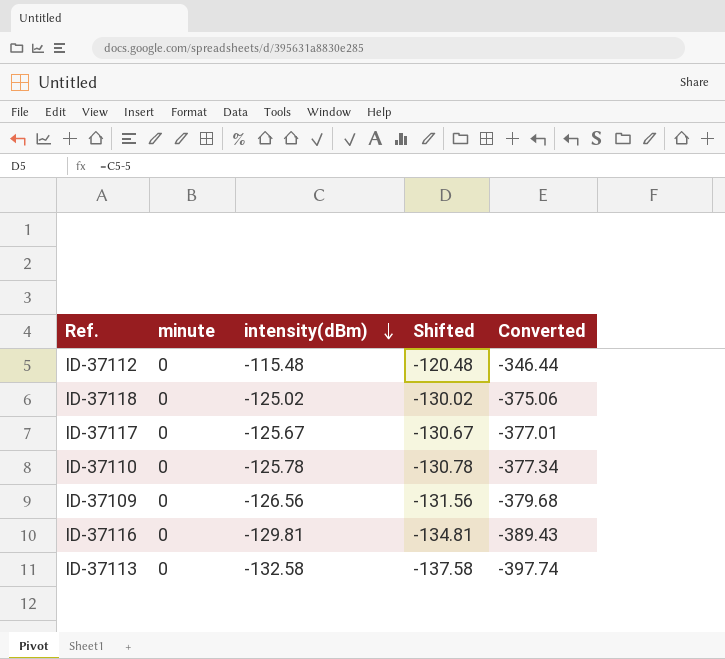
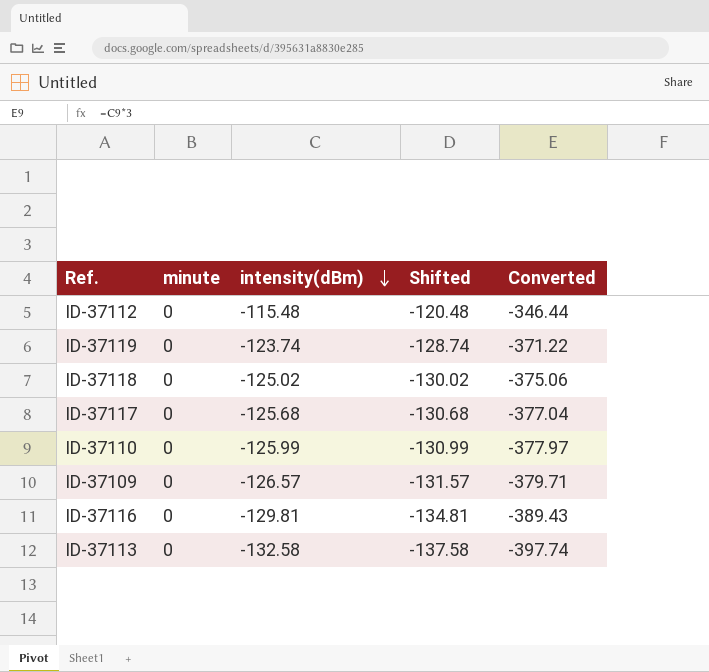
row ID-37119: none -> 0 | -123.74 | -128.74 | -371.22
ID-37117 | intensity(dBm): -125.67 -> -125.68
ID-37117 | Shifted: -130.67 -> -130.68
ID-37117 | Converted: -377.01 -> -377.04
ID-37110 | intensity(dBm): -125.78 -> -125.99
ID-37110 | Shifted: -130.78 -> -130.99
ID-37110 | Converted: -377.34 -> -377.97
ID-37109 | intensity(dBm): -126.56 -> -126.57
ID-37109 | Shifted: -131.56 -> -131.57
ID-37109 | Converted: -379.68 -> -379.71

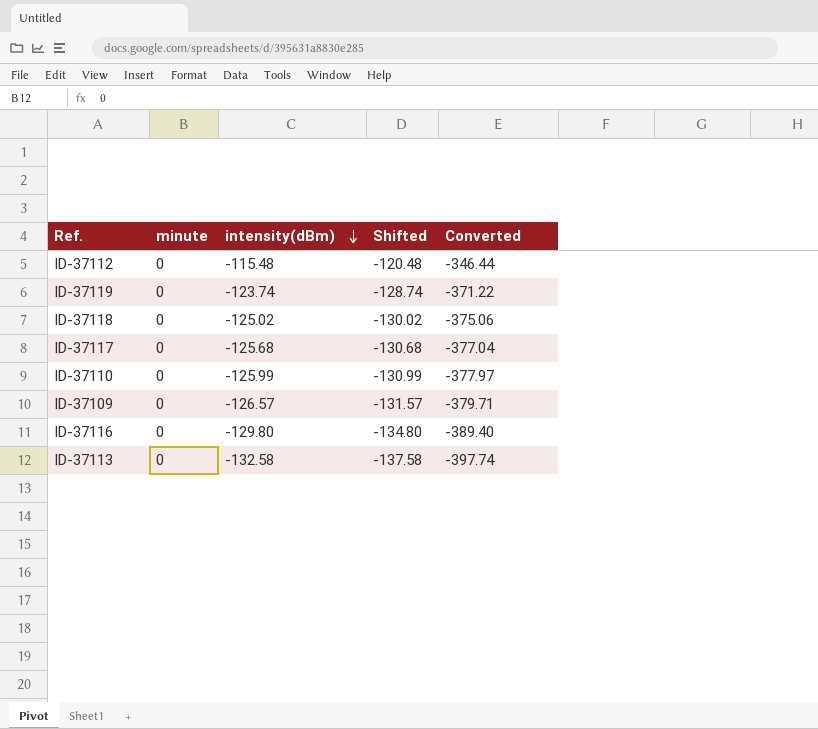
ID-37116 | intensity(dBm): -129.81 -> -129.80
ID-37116 | Shifted: -134.81 -> -134.80
ID-37116 | Converted: -389.43 -> -389.40

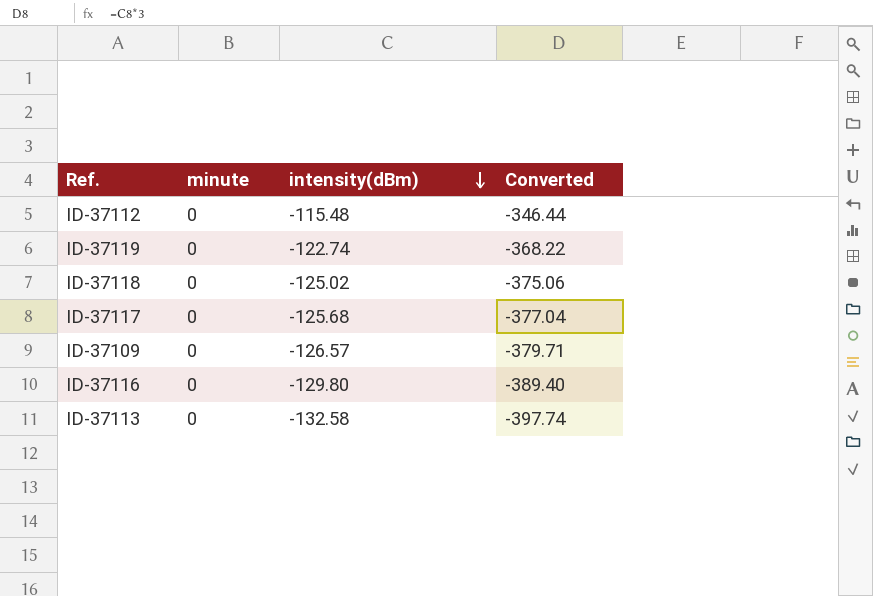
column Shifted | formula: [intensity(dBm)] - 5 -> none
row ID-37110: 0 | -125.99 | -130.99 | -377.97 -> none
ID-37119 | intensity(dBm): -123.74 -> -122.74
ID-37119 | Converted: -371.22 -> -368.22

